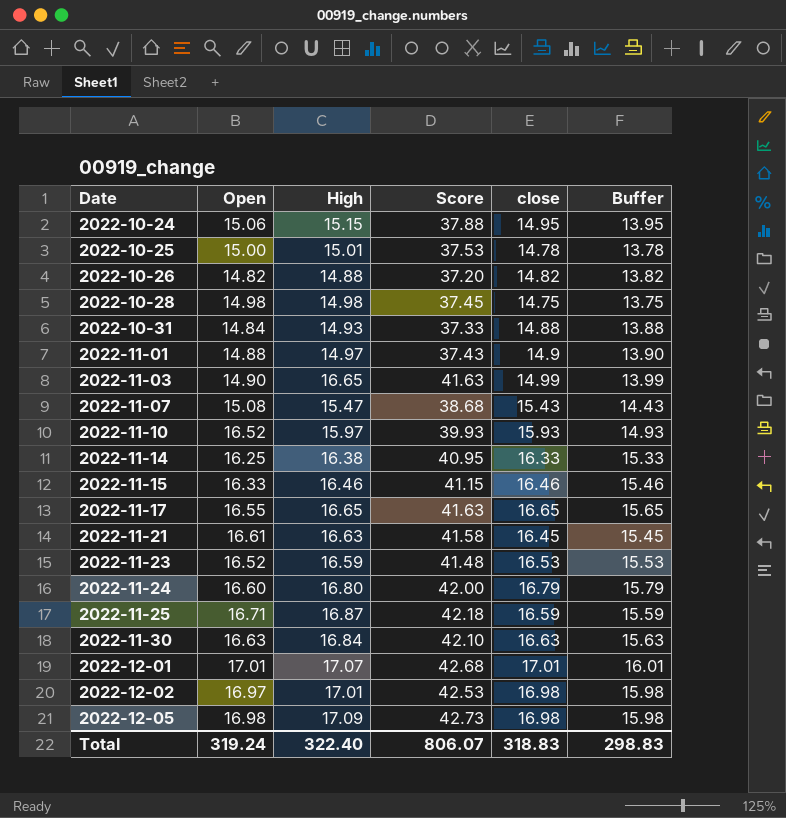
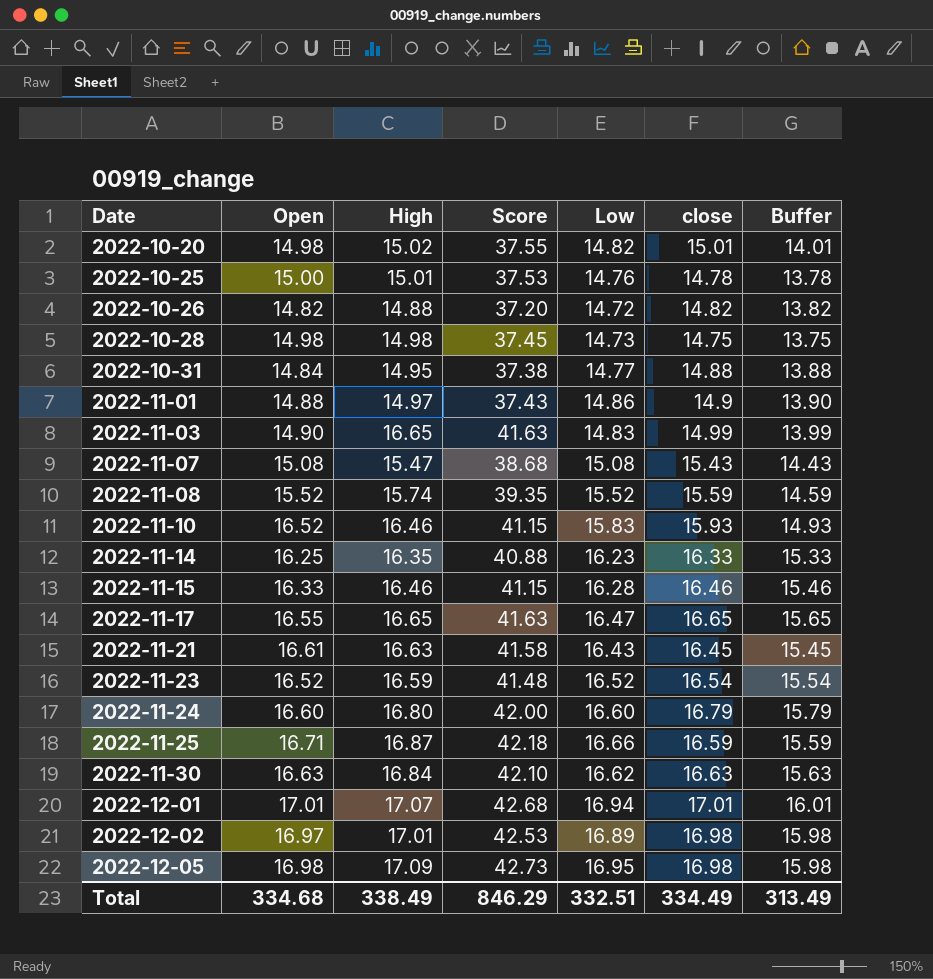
column Low | position: none -> 5
row 2022-10-24: 15.06 | 15.15 | 37.88 | 14.95 | 13.95 -> none
row 2022-10-20: none -> 14.98 | 15.02 | 37.55 | 14.82 | 15.01 | 14.01
2022-10-31 | High: 14.93 -> 14.95
2022-10-31 | Score: 37.33 -> 37.38
row 2022-11-08: none -> 15.52 | 15.74 | 39.35 | 15.52 | 15.59 | 14.59
2022-11-10 | High: 15.97 -> 16.46
2022-11-10 | Score: 39.93 -> 41.15
2022-11-14 | High: 16.38 -> 16.35
2022-11-14 | Score: 40.95 -> 40.88
2022-11-23 | close: 16.53 -> 16.54
2022-11-23 | Buffer: 15.53 -> 15.54
Total | Open: 319.24 -> 334.68
Total | High: 322.40 -> 338.49
Total | Score: 806.07 -> 846.29
Total | close: 318.83 -> 334.49
Total | Buffer: 298.83 -> 313.49

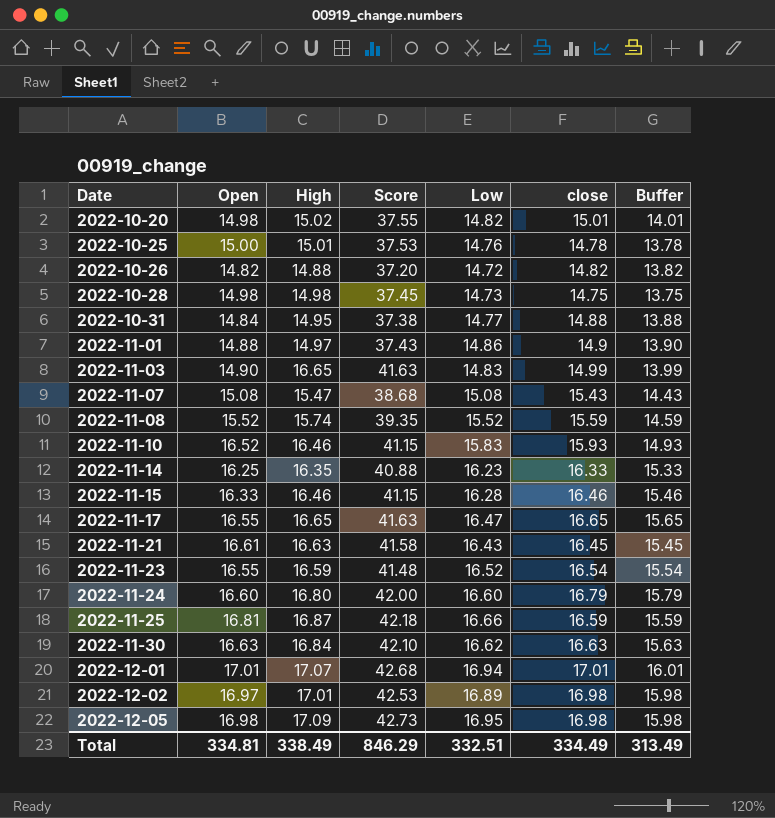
2022-11-23 | Open: 16.52 -> 16.55
2022-11-25 | Open: 16.71 -> 16.81
Total | Open: 334.68 -> 334.81

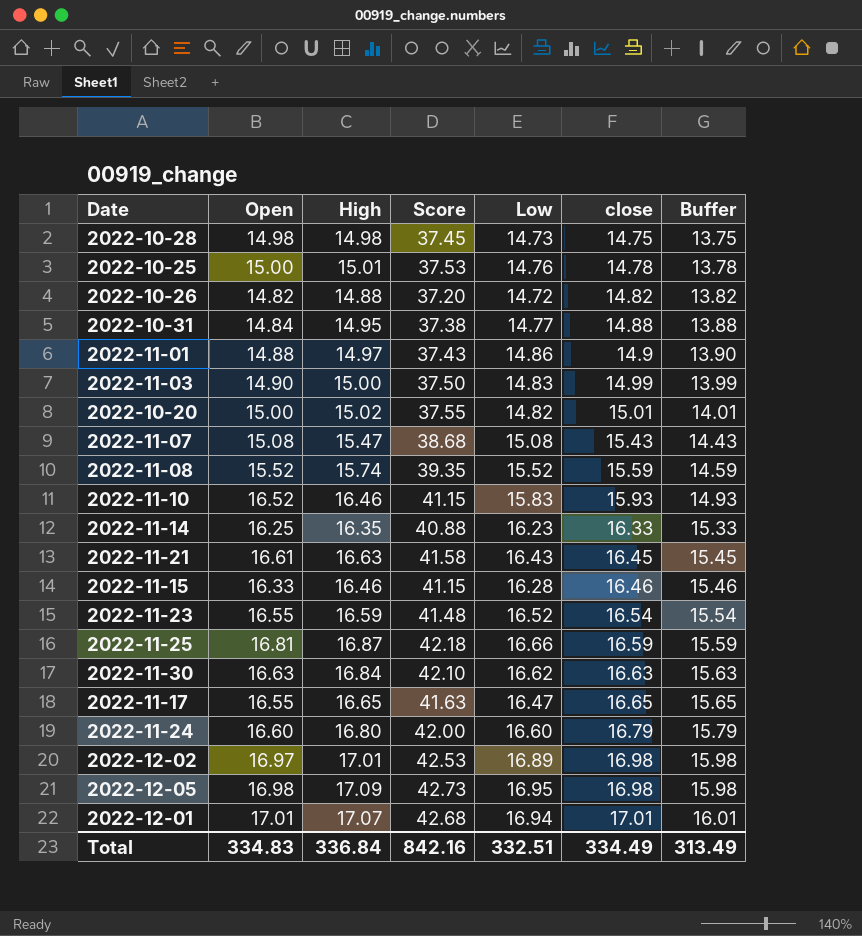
row order: Date ascending -> close ascending
2022-11-03 | High: 16.65 -> 15.00
2022-11-03 | Score: 41.63 -> 37.50
2022-10-20 | Open: 14.98 -> 15.00
Total | Open: 334.81 -> 334.83
Total | High: 338.49 -> 336.84
Total | Score: 846.29 -> 842.16

